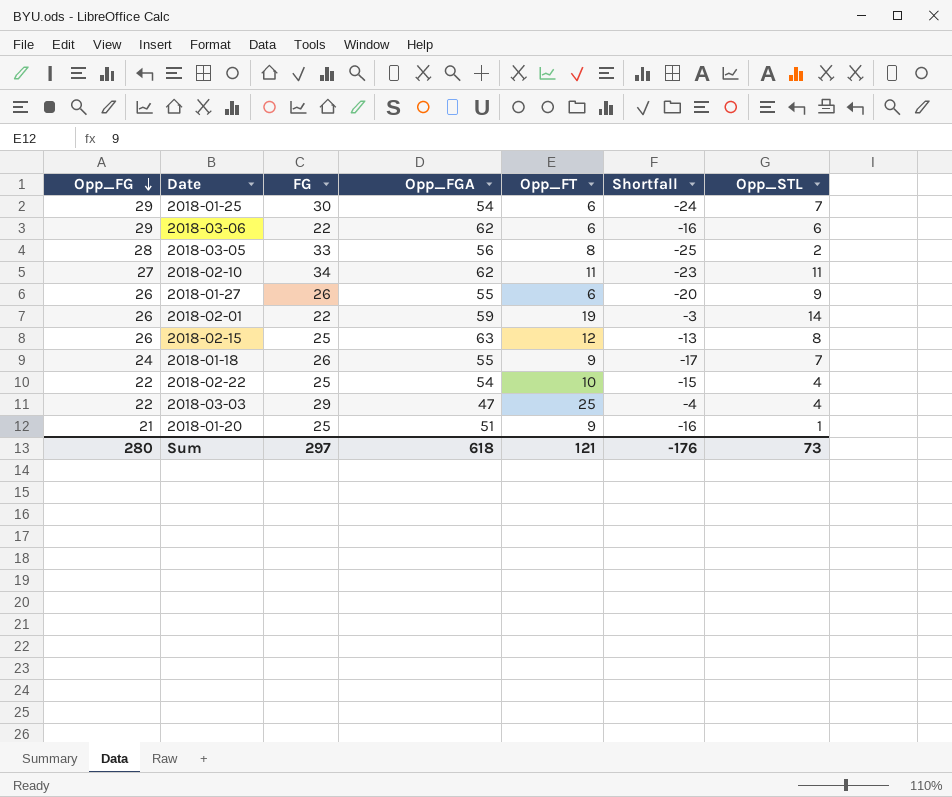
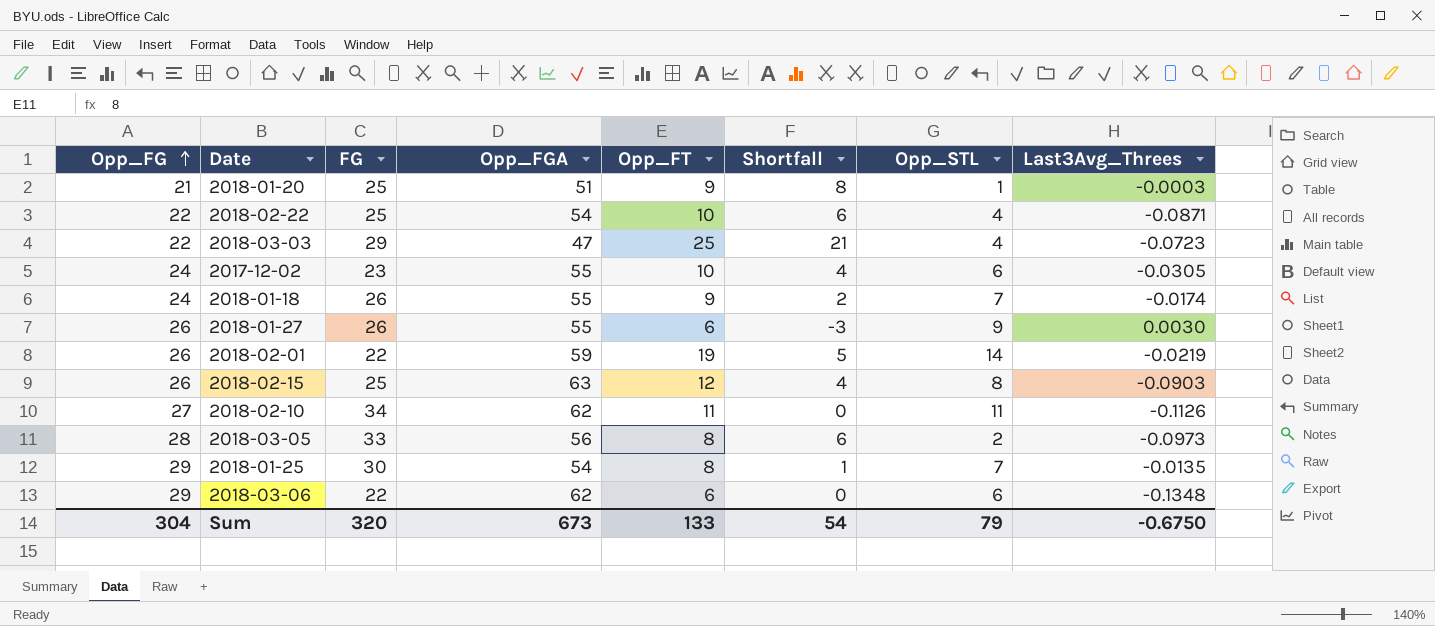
row order: Opp_FG descending -> Opp_FG ascending
column Shortfall | formula: [Opp_FT] - [FG] -> [Opp_FT] - [Opp_STL]
column Last3Avg_Threes | position: none -> 8
row 2017-12-02: none -> 24 | 23 | 55 | 10 | 4 | 6 | -0.0305
2018-01-25 | Opp_FT: 6 -> 8
Sum | Opp_FG: 280 -> 304
Sum | FG: 297 -> 320
Sum | Opp_FGA: 618 -> 673
Sum | Opp_FT: 121 -> 133
Sum | Shortfall: -176 -> 54
Sum | Opp_STL: 73 -> 79

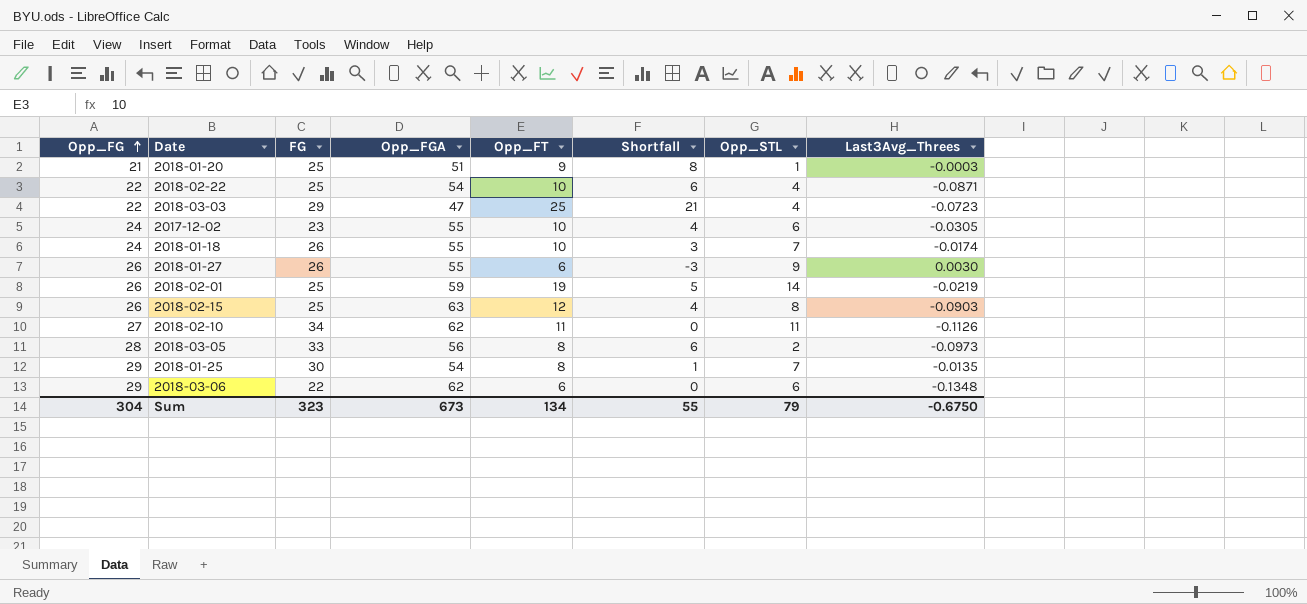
2018-01-18 | Opp_FT: 9 -> 10
2018-01-18 | Shortfall: 2 -> 3
2018-02-01 | FG: 22 -> 25
Sum | FG: 320 -> 323
Sum | Opp_FT: 133 -> 134
Sum | Shortfall: 54 -> 55

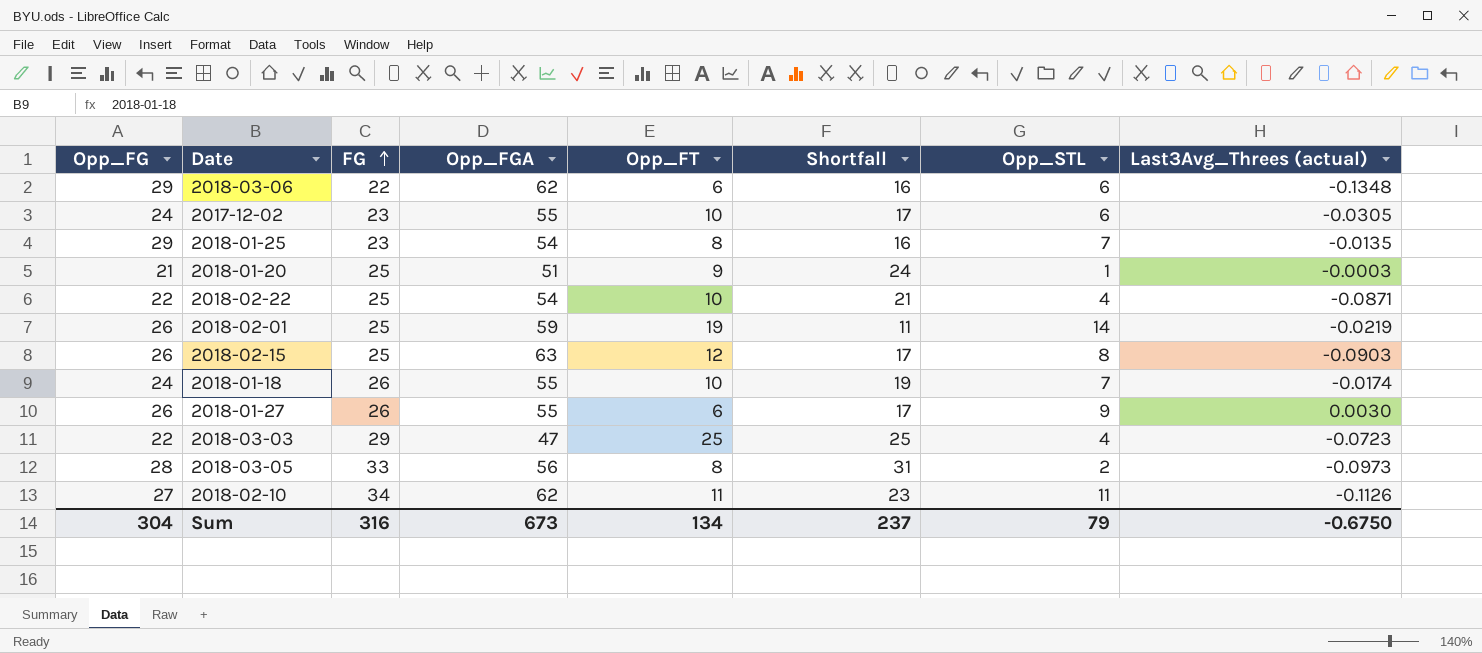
row order: Opp_FG ascending -> FG ascending
column Shortfall | formula: [Opp_FT] - [Opp_STL] -> [FG] - [Opp_STL]
column name: Last3Avg_Threes -> Last3Avg_Threes (actual)
2018-01-25 | FG: 30 -> 23
Sum | FG: 323 -> 316
Sum | Shortfall: 55 -> 237

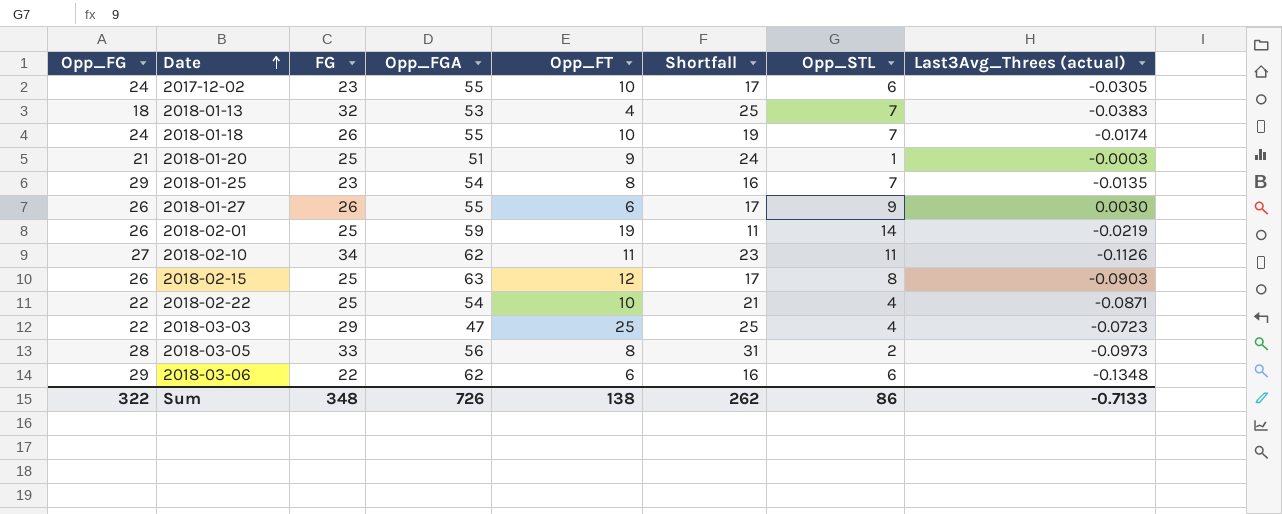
row order: FG ascending -> Date ascending
row 2018-01-13: none -> 18 | 32 | 53 | 4 | 25 | 7 | -0.0383
Sum | Opp_FG: 304 -> 322
Sum | FG: 316 -> 348
Sum | Opp_FGA: 673 -> 726
Sum | Opp_FT: 134 -> 138
Sum | Shortfall: 237 -> 262
Sum | Opp_STL: 79 -> 86
Sum | Last3Avg_Threes (actual): -0.6750 -> -0.7133

